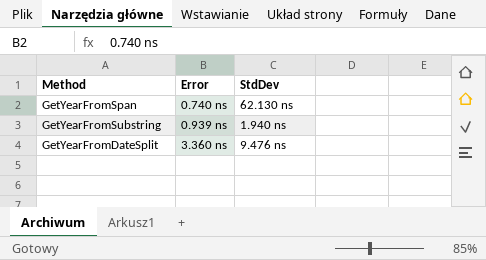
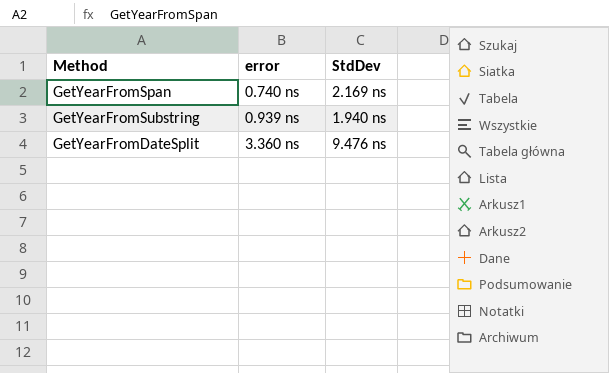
column name: Error -> error
GetYearFromSpan | StdDev: 62.130 ns -> 2.169 ns

